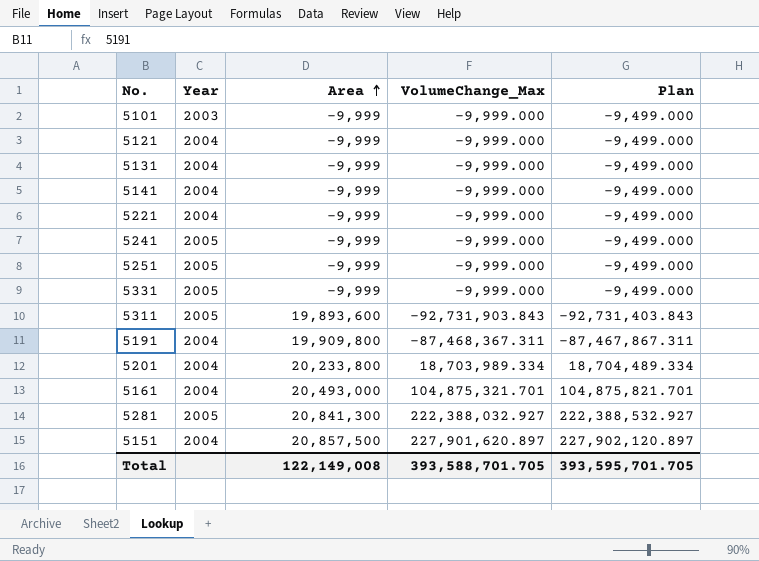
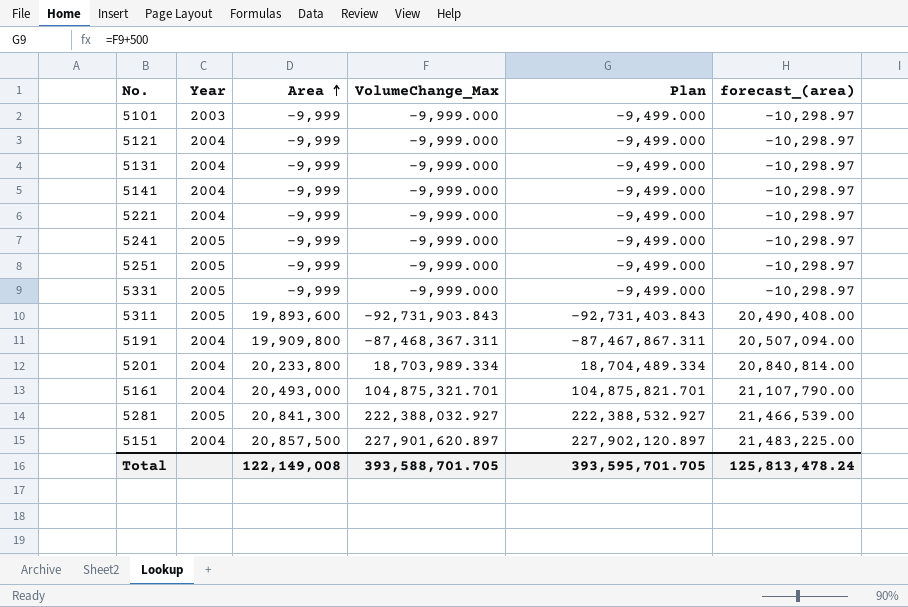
column forecast_(area) | formula: none -> [Area] * 1.03

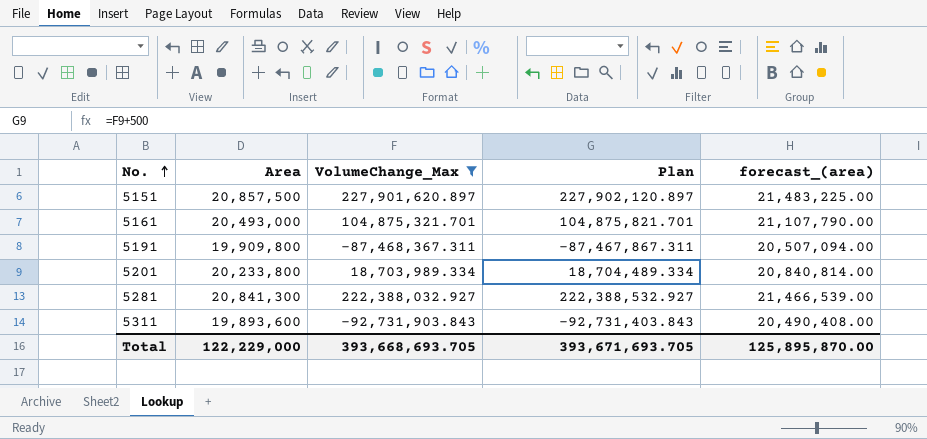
filter: none -> VolumeChange_Max != -9,999.000
row order: Area ascending -> No. ascending
column Year | position: 2 -> none
Total | Area: 122,149,008 -> 122,229,000
Total | VolumeChange_Max: 393,588,701.705 -> 393,668,693.705
Total | Plan: 393,595,701.705 -> 393,671,693.705
Total | forecast_(area): 125,813,478.24 -> 125,895,870.00

